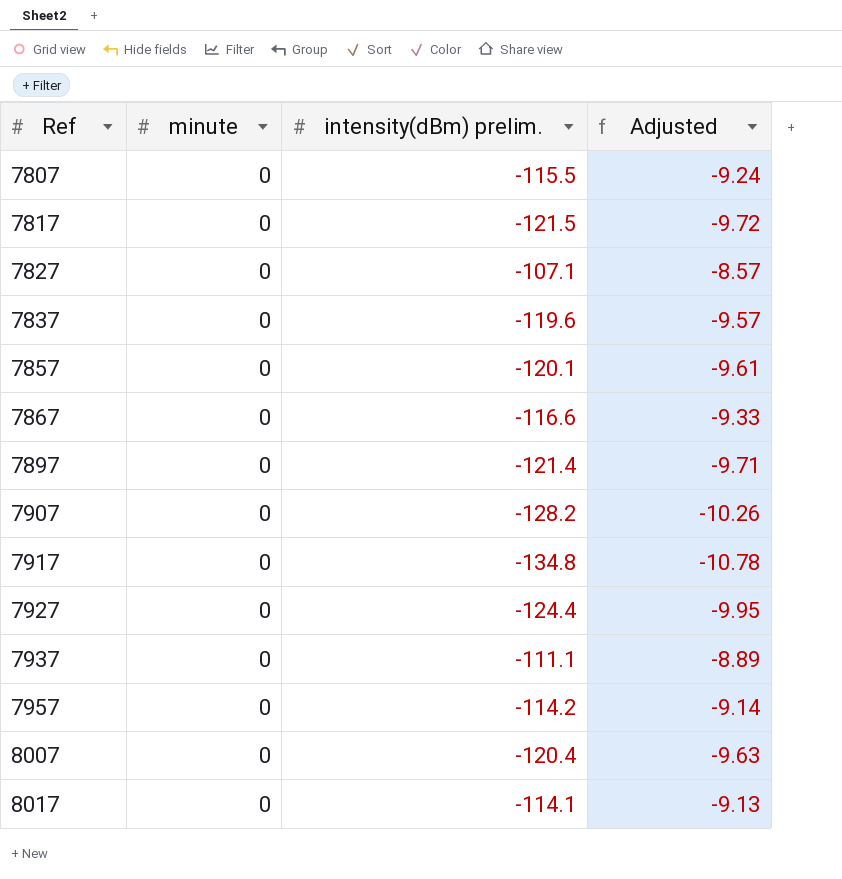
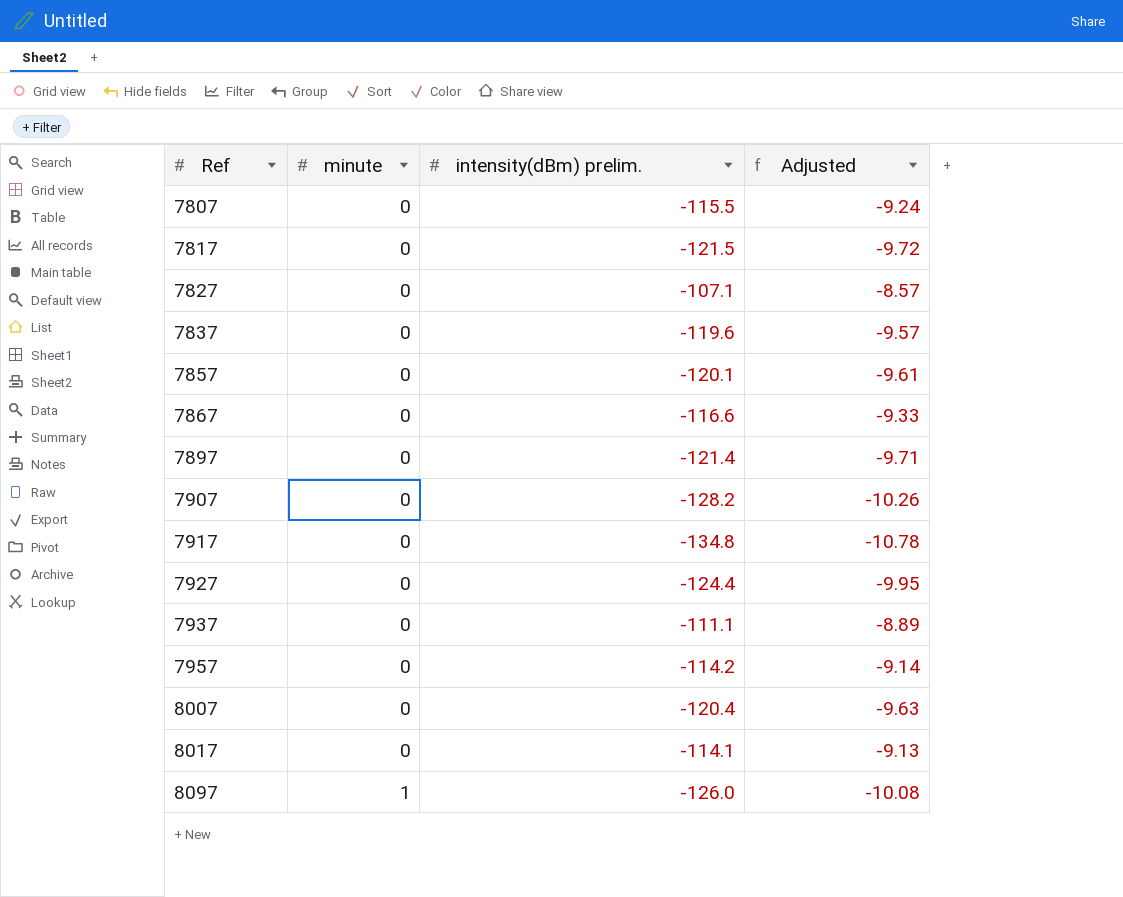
row 8097: none -> 1 | -126.0 | -10.08

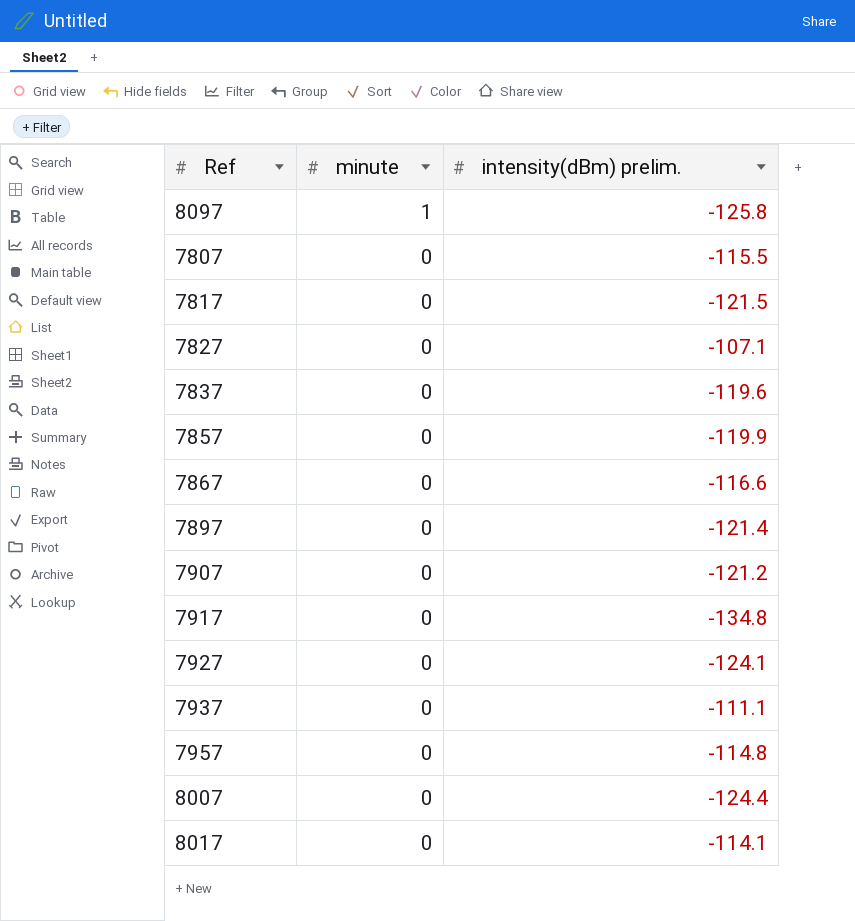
row order: Ref ascending -> minute descending
column Adjusted | formula: [intensity(dBm) prelim.] * 0.08 -> none
8097 | intensity(dBm) prelim.: -126.0 -> -125.8
7857 | intensity(dBm) prelim.: -120.1 -> -119.9
7907 | intensity(dBm) prelim.: -128.2 -> -121.2
7927 | intensity(dBm) prelim.: -124.4 -> -124.1
7957 | intensity(dBm) prelim.: -114.2 -> -114.8
8007 | intensity(dBm) prelim.: -120.4 -> -124.4

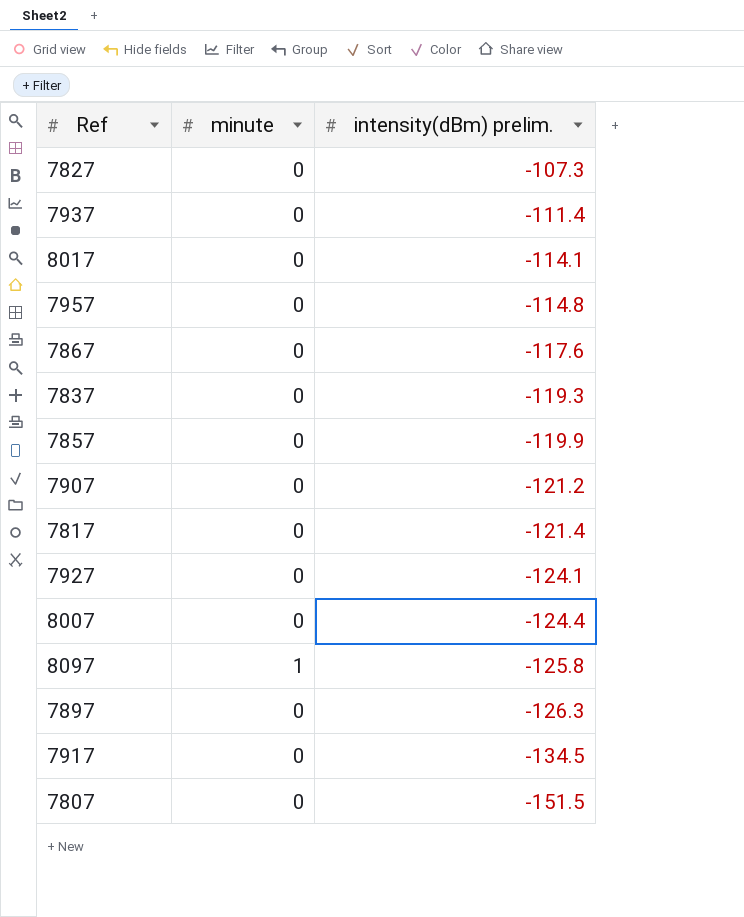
row order: minute descending -> intensity(dBm) prelim. descending
7827 | intensity(dBm) prelim.: -107.1 -> -107.3
7937 | intensity(dBm) prelim.: -111.1 -> -111.4
7867 | intensity(dBm) prelim.: -116.6 -> -117.6
7837 | intensity(dBm) prelim.: -119.6 -> -119.3
7817 | intensity(dBm) prelim.: -121.5 -> -121.4
7897 | intensity(dBm) prelim.: -121.4 -> -126.3
7917 | intensity(dBm) prelim.: -134.8 -> -134.5
7807 | intensity(dBm) prelim.: -115.5 -> -151.5

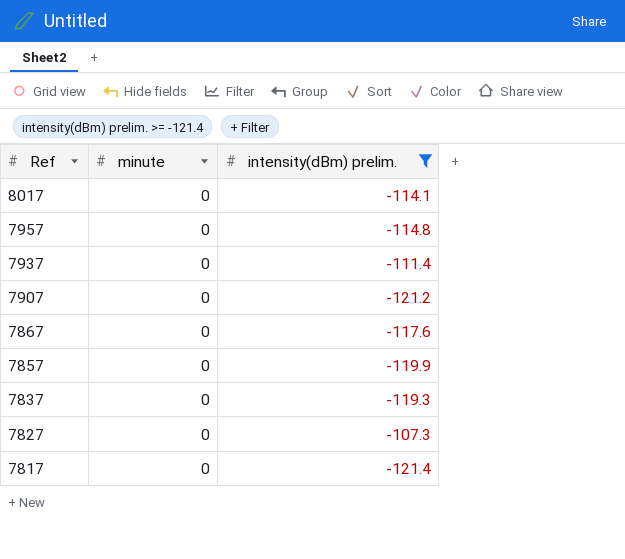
filter: none -> intensity(dBm) prelim. >= -121.4
row order: intensity(dBm) prelim. descending -> Ref descending

